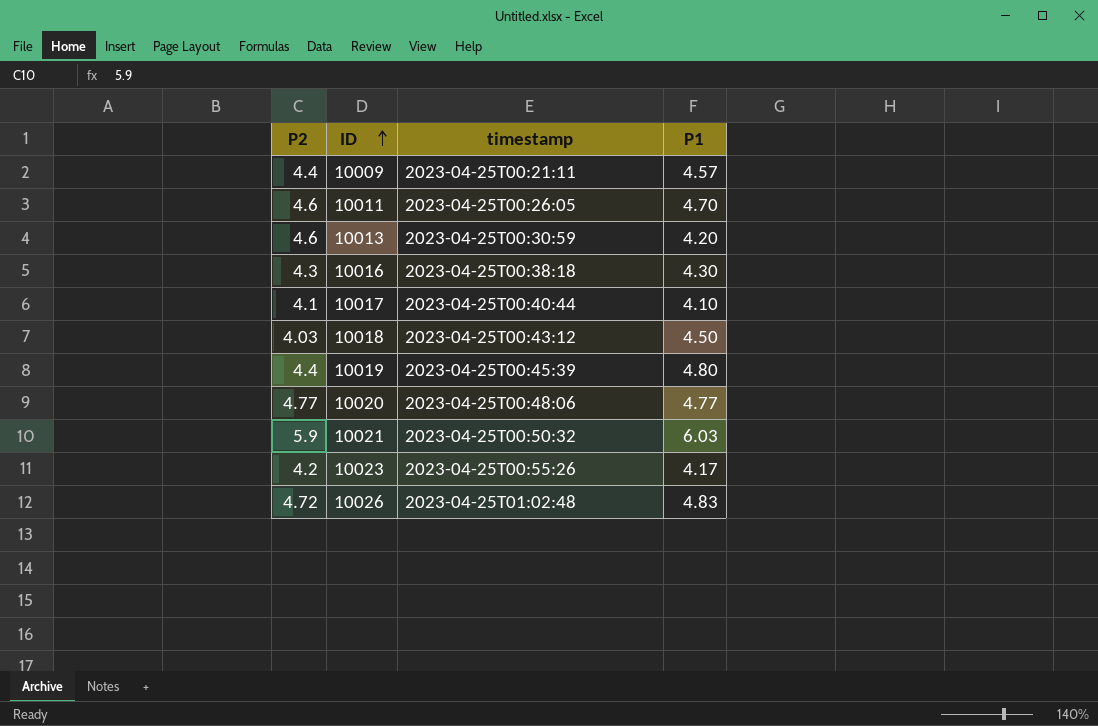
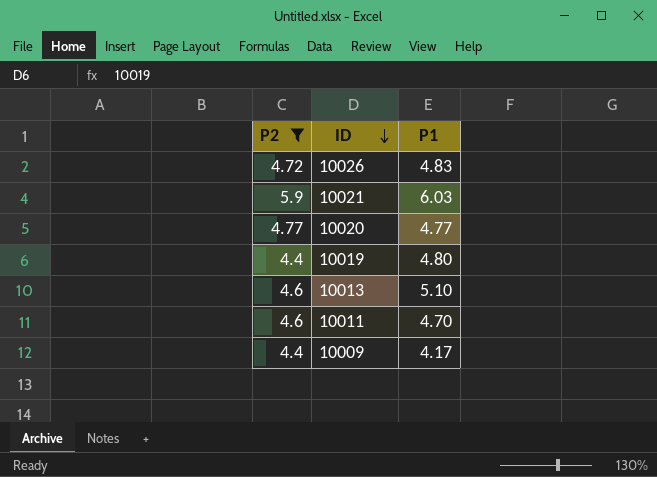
filter: none -> P2 >= 4.4
row order: ID ascending -> ID descending
column timestamp | position: 3 -> none
10013 | P1: 4.20 -> 5.10
10009 | P1: 4.57 -> 4.17

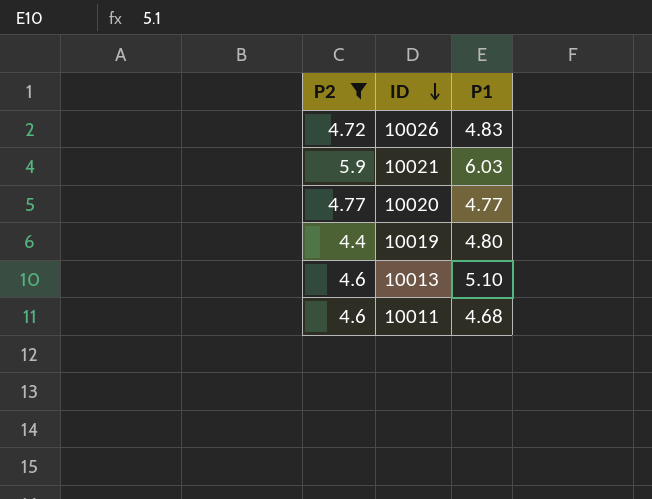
row 10009: 4.4 | 4.17 -> none
10011 | P1: 4.70 -> 4.68

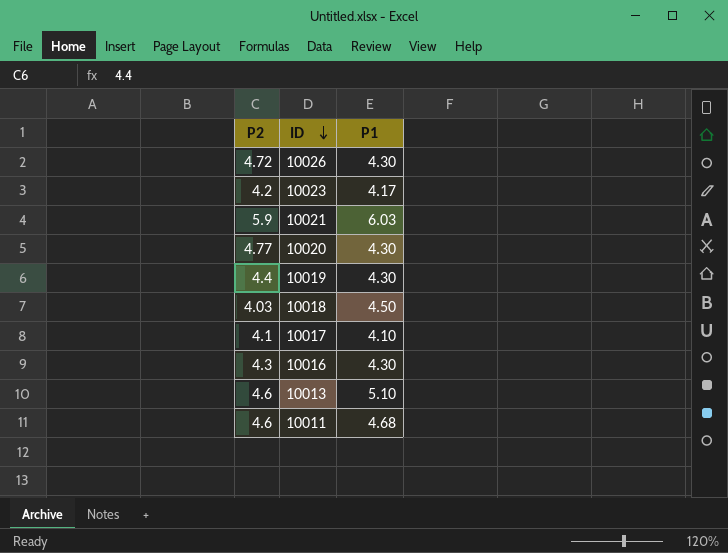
filter: P2 >= 4.4 -> none
10026 | P1: 4.83 -> 4.30
10020 | P1: 4.77 -> 4.30
10019 | P1: 4.80 -> 4.30

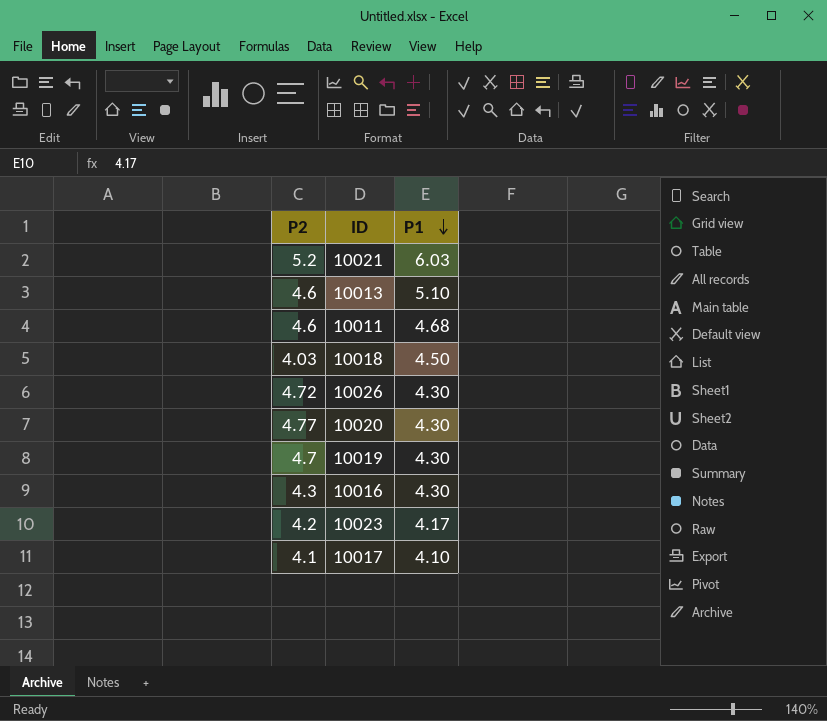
row order: ID descending -> P1 descending
10021 | P2: 5.9 -> 5.2
10019 | P2: 4.4 -> 4.7

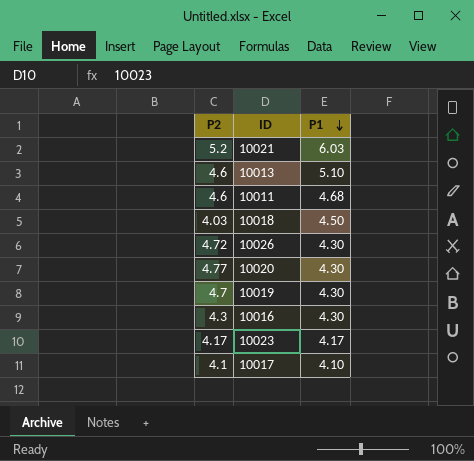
10023 | P2: 4.2 -> 4.17

